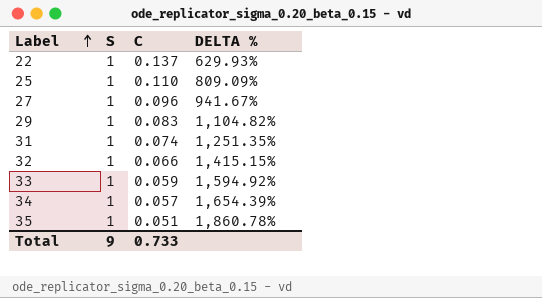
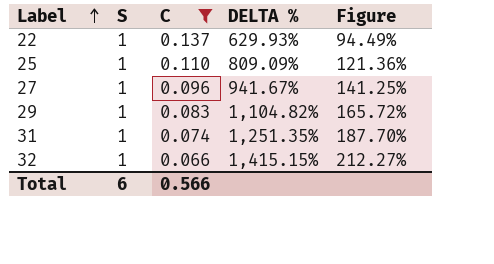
filter: none -> C >= 0.066
column Figure | formula: none -> [DELTA %] * 0.15
Total | S: 9 -> 6
Total | C: 0.733 -> 0.566

